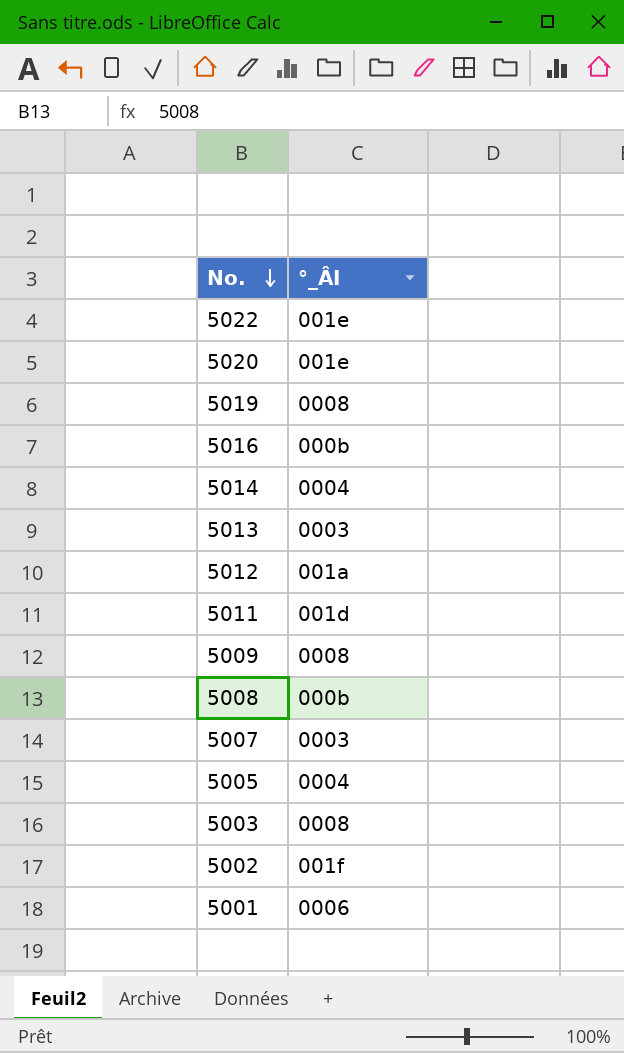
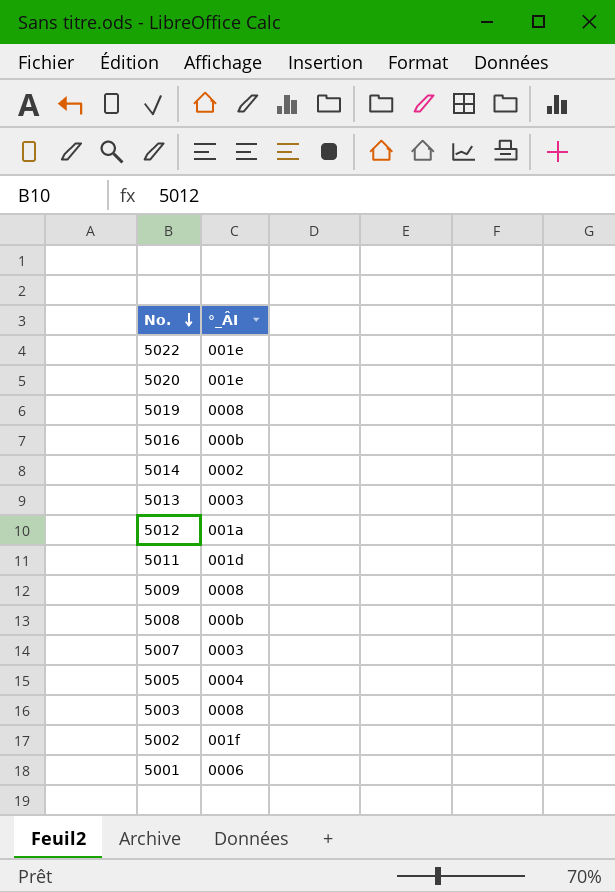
5014 | °_ÂI: 0004 -> 0002

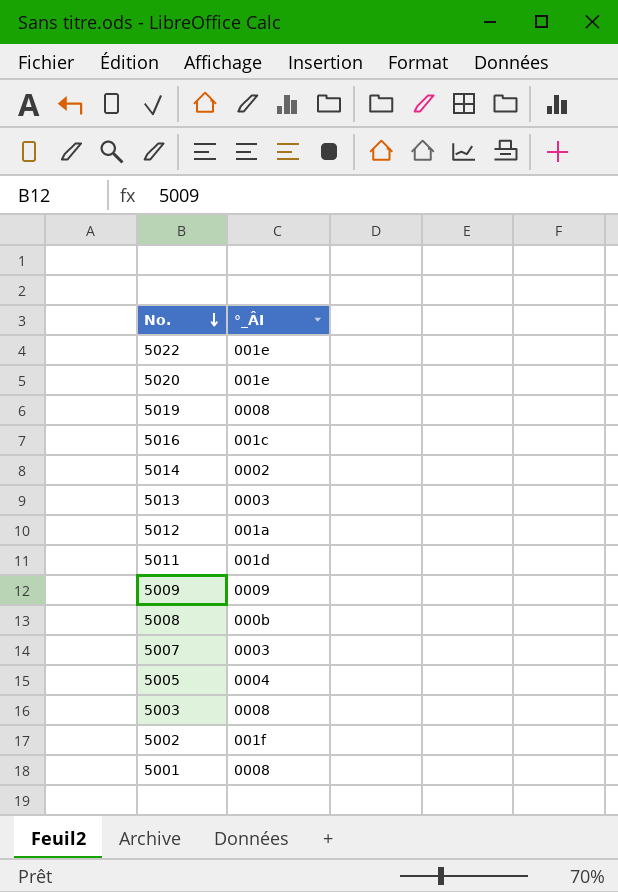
5016 | °_ÂI: 000b -> 001c
5009 | °_ÂI: 0008 -> 0009
5001 | °_ÂI: 0006 -> 0008

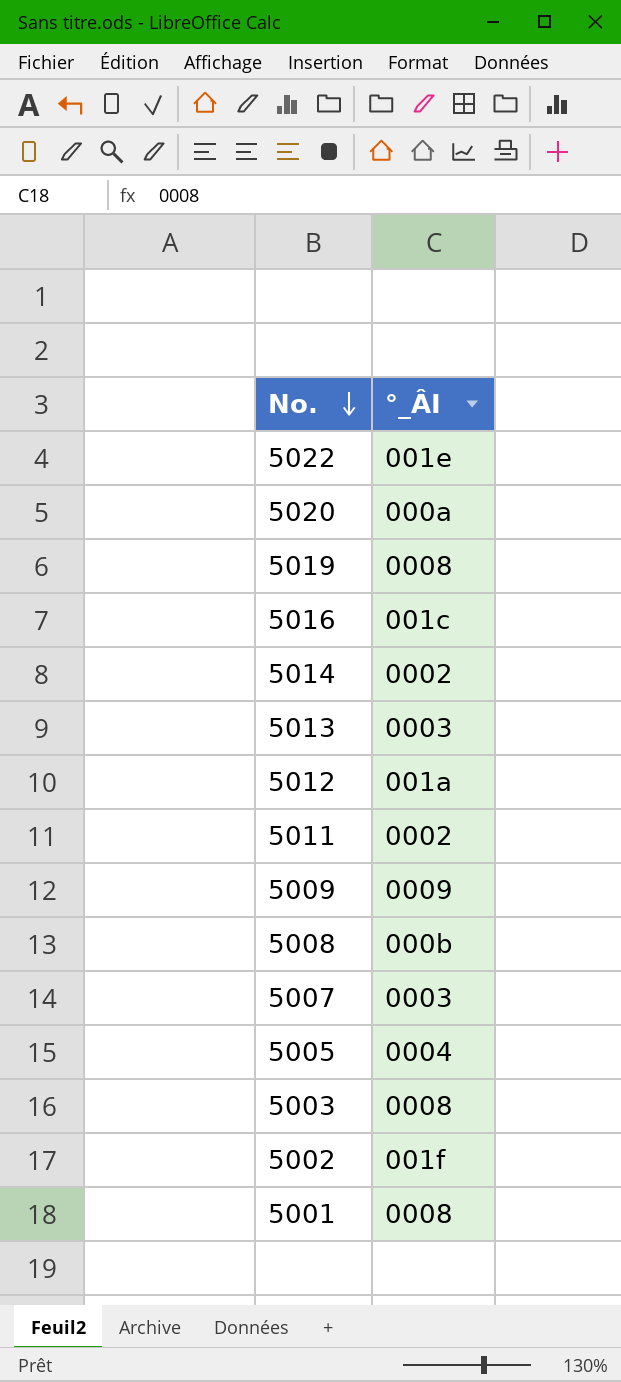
5020 | °_ÂI: 001e -> 000a
5011 | °_ÂI: 001d -> 0002

